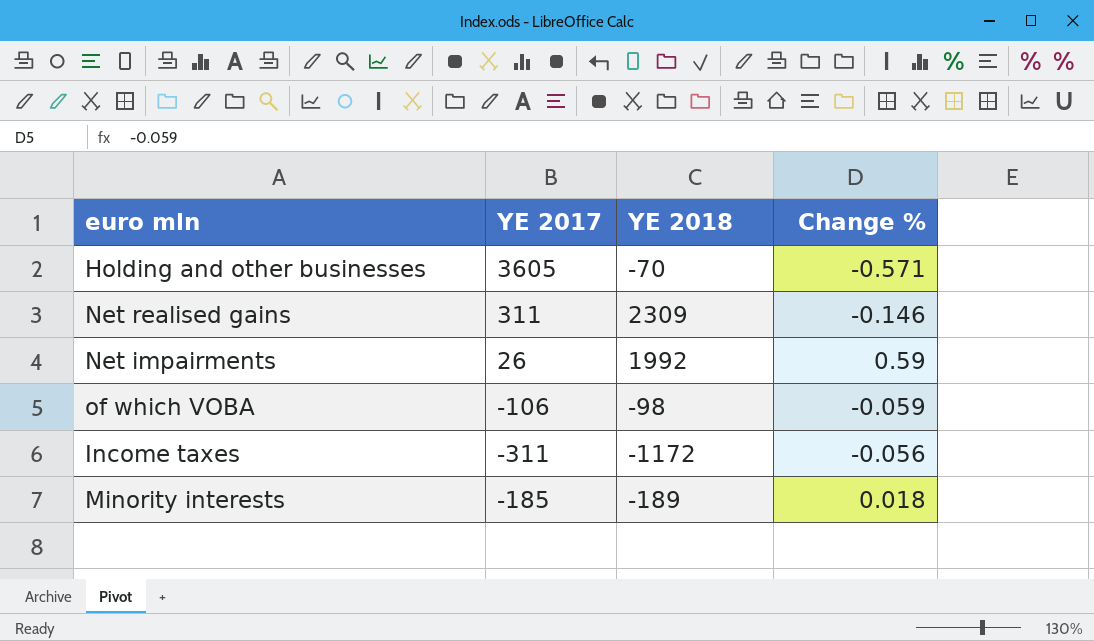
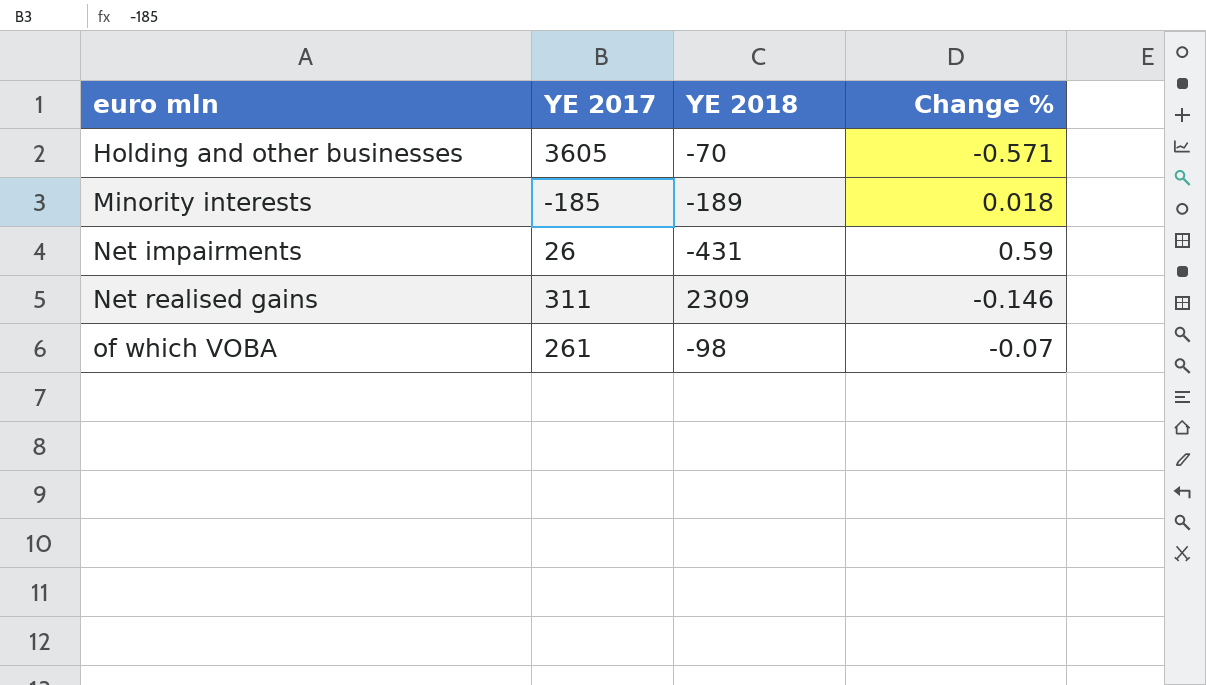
row order: none -> euro mln ascending
row Income taxes: -311 | -1172 | -0.056 -> none
Net impairments | YE 2018: 1992 -> -431
of which VOBA | YE 2017: -106 -> 261
of which VOBA | Change %: -0.059 -> -0.07

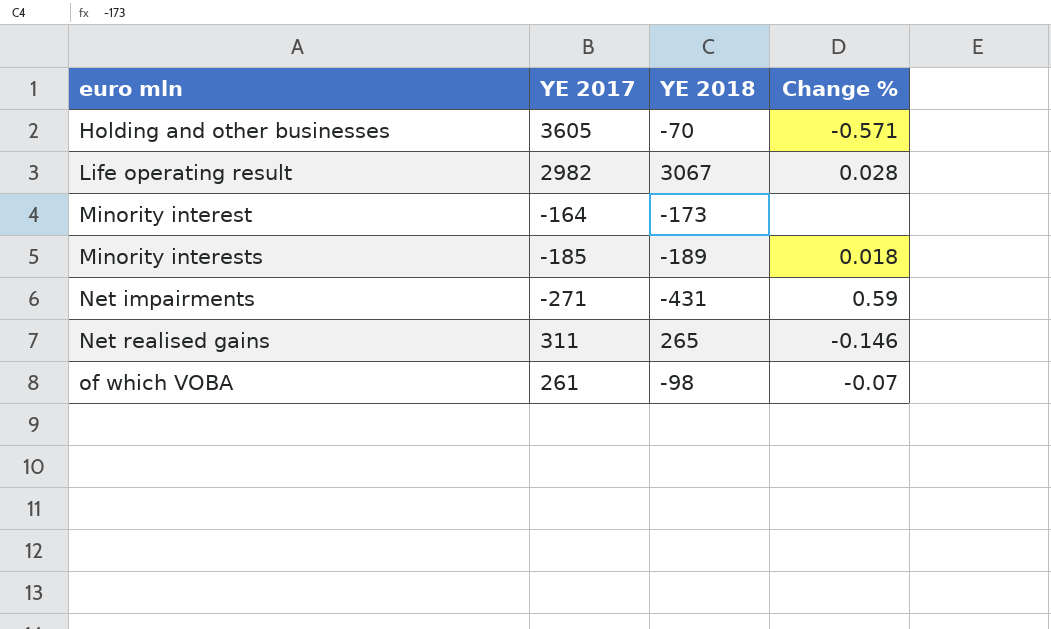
row Life operating result: none -> 2982 | 3067 | 0.028
row Minority interest: none -> -164 | -173 | none
Net impairments | YE 2017: 26 -> -271
Net realised gains | YE 2018: 2309 -> 265

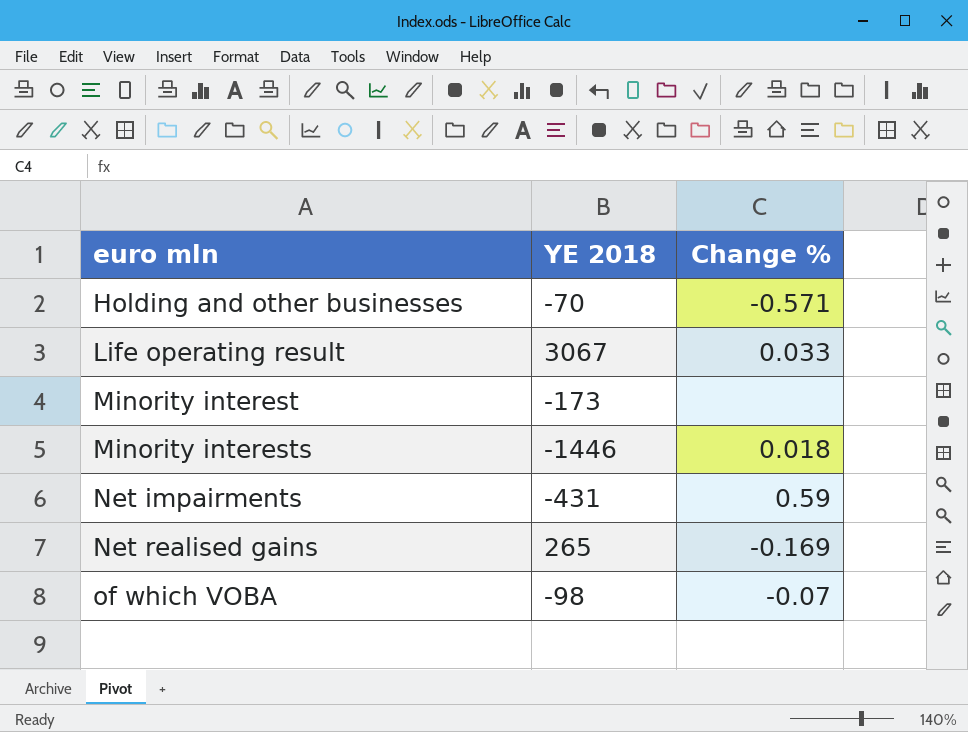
column YE 2017 | position: 2 -> none
Life operating result | Change %: 0.028 -> 0.033
Minority interests | YE 2018: -189 -> -1446
Net realised gains | Change %: -0.146 -> -0.169

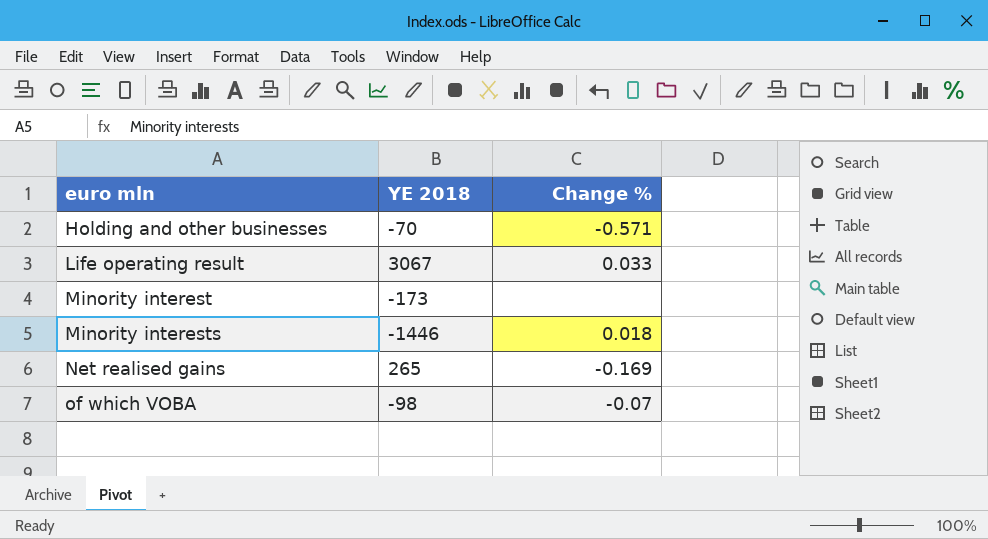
row Net impairments: -431 | 0.59 -> none

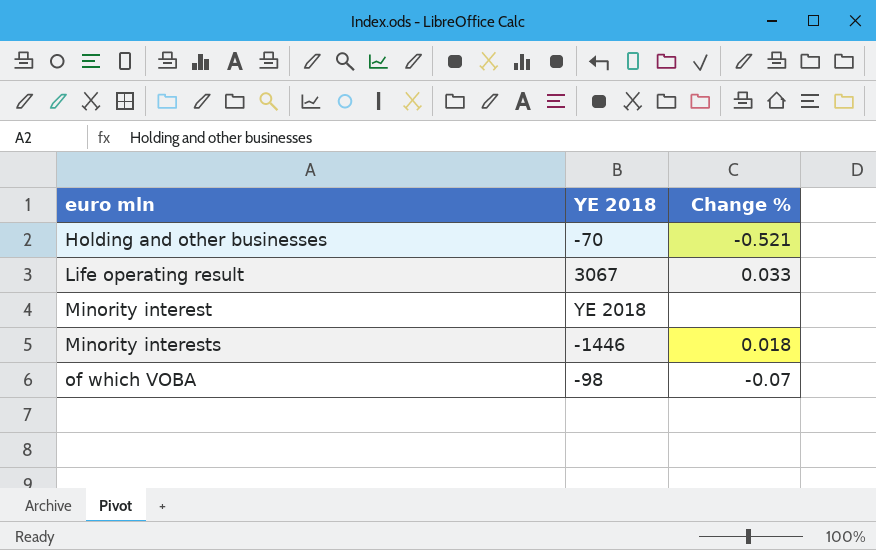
row Net realised gains: 265 | -0.169 -> none
Holding and other businesses | Change %: -0.571 -> -0.521
Minority interest | YE 2018: -173 -> YE 2018

